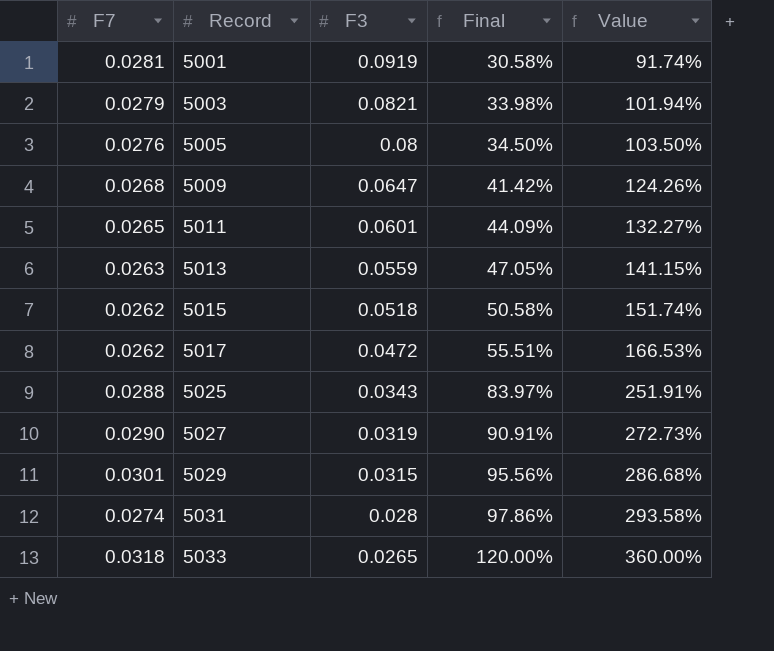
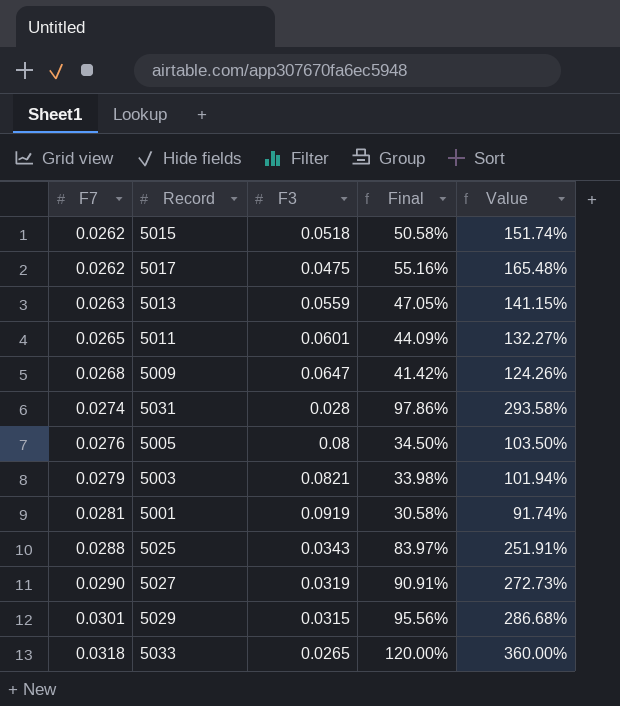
row order: Record ascending -> F7 ascending
5017 | F3: 0.0472 -> 0.0475
5017 | Final: 55.51% -> 55.16%
5017 | Value: 166.53% -> 165.48%

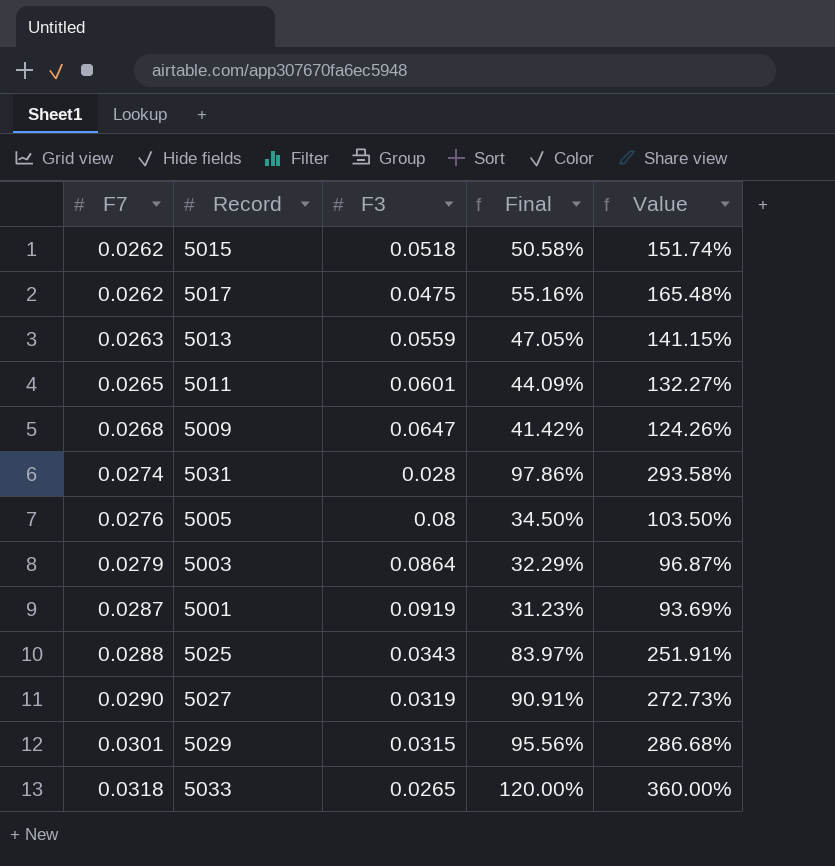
5003 | F3: 0.0821 -> 0.0864
5003 | Final: 33.98% -> 32.29%
5003 | Value: 101.94% -> 96.87%
5001 | F7: 0.0281 -> 0.0287
5001 | Final: 30.58% -> 31.23%
5001 | Value: 91.74% -> 93.69%

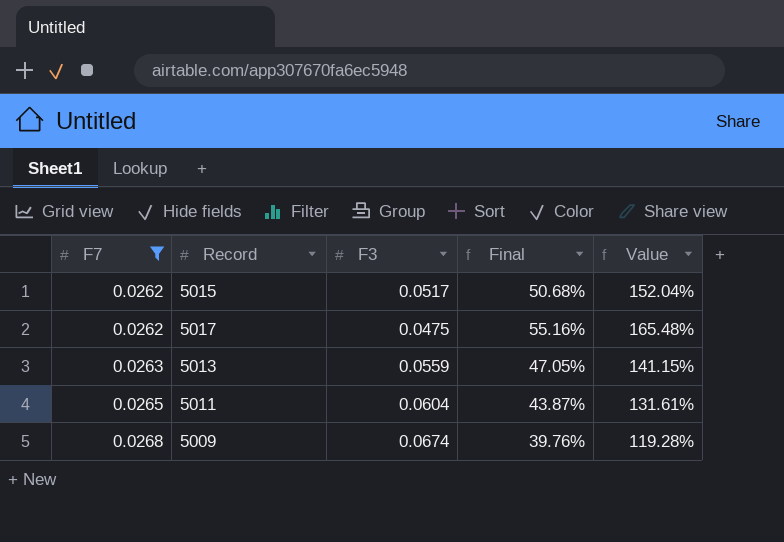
filter: none -> F7 <= 0.0268
5015 | F3: 0.0518 -> 0.0517
5015 | Final: 50.58% -> 50.68%
5015 | Value: 151.74% -> 152.04%
5011 | F3: 0.0601 -> 0.0604
5011 | Final: 44.09% -> 43.87%
5011 | Value: 132.27% -> 131.61%
5009 | F3: 0.0647 -> 0.0674
5009 | Final: 41.42% -> 39.76%
5009 | Value: 124.26% -> 119.28%

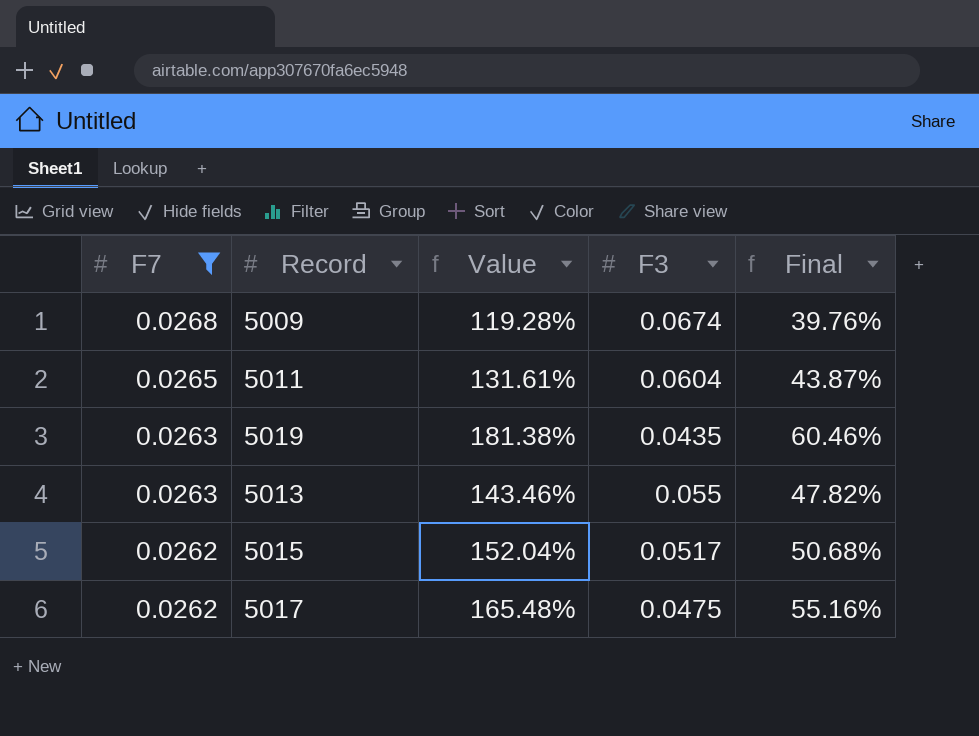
row order: F7 ascending -> F7 descending
column Value | position: 5 -> 3
row 5019: none -> 0.0263 | 181.38% | 0.0435 | 60.46%
5013 | Value: 141.15% -> 143.46%
5013 | F3: 0.0559 -> 0.055
5013 | Final: 47.05% -> 47.82%

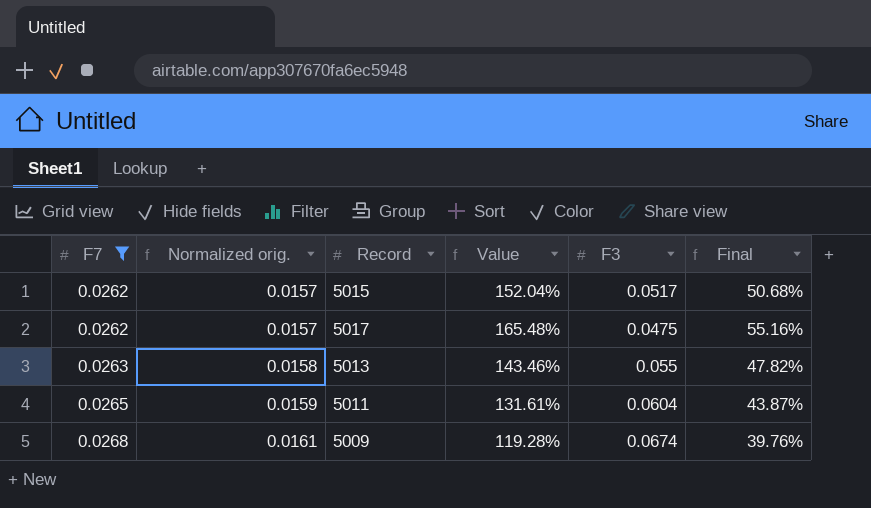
row order: F7 descending -> F7 ascending
column Normalized orig. | formula: none -> [F7] * 0.6
row 5019: 0.0263 | 181.38% | 0.0435 | 60.46% -> none

